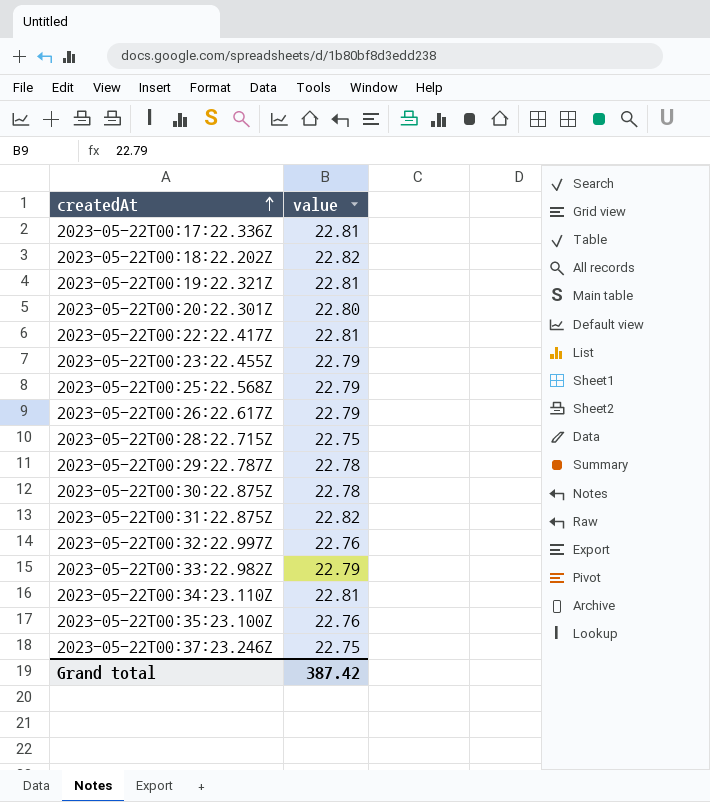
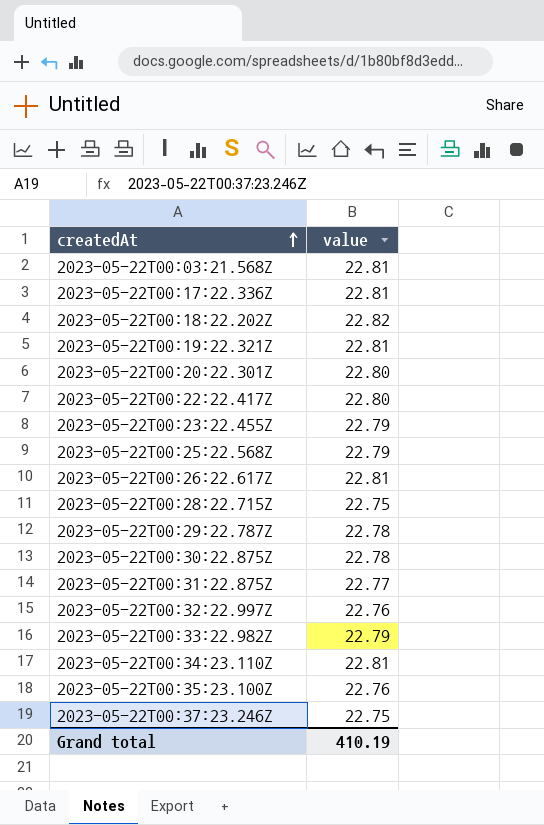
row 2023-05-22T00:03:21.568Z: none -> 22.81
2023-05-22T00:22:22.417Z | value: 22.81 -> 22.80
2023-05-22T00:26:22.617Z | value: 22.79 -> 22.81
2023-05-22T00:31:22.875Z | value: 22.82 -> 22.77
Grand total | value: 387.42 -> 410.19

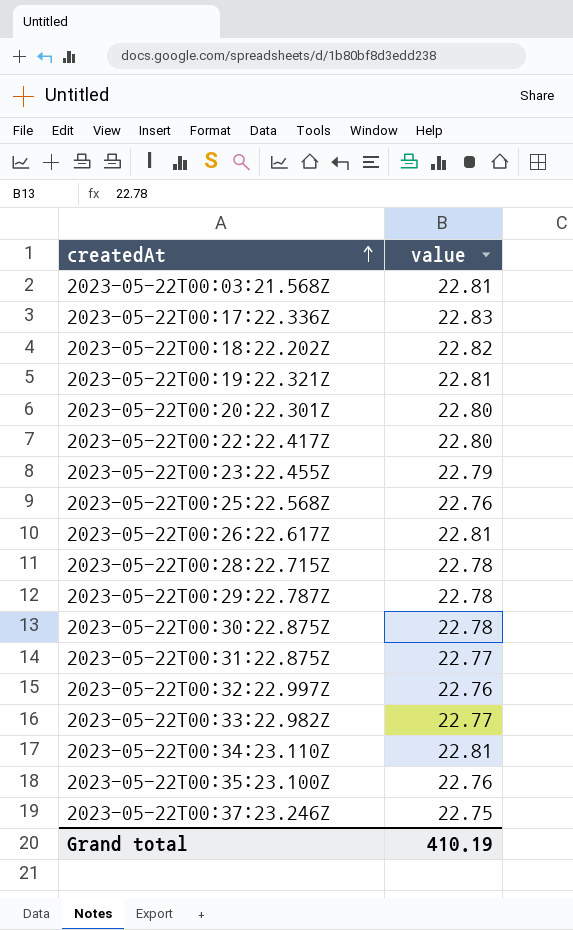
2023-05-22T00:17:22.336Z | value: 22.81 -> 22.83
2023-05-22T00:25:22.568Z | value: 22.79 -> 22.76
2023-05-22T00:28:22.715Z | value: 22.75 -> 22.78
2023-05-22T00:33:22.982Z | value: 22.79 -> 22.77

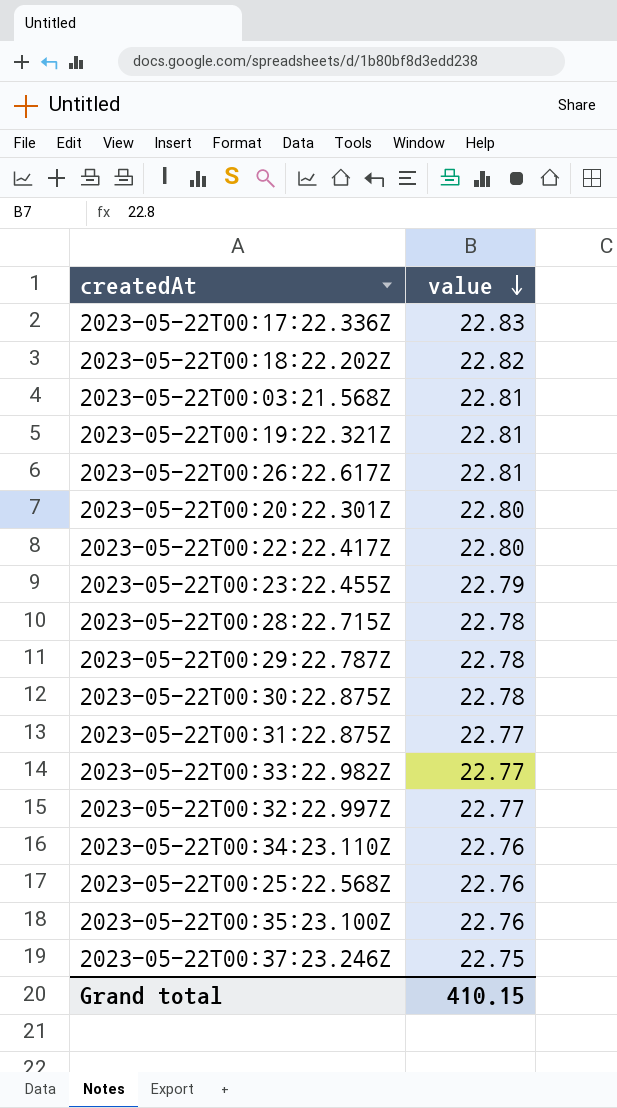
row order: createdAt ascending -> value descending
2023-05-22T00:32:22.997Z | value: 22.76 -> 22.77
2023-05-22T00:34:23.110Z | value: 22.81 -> 22.76
Grand total | value: 410.19 -> 410.15

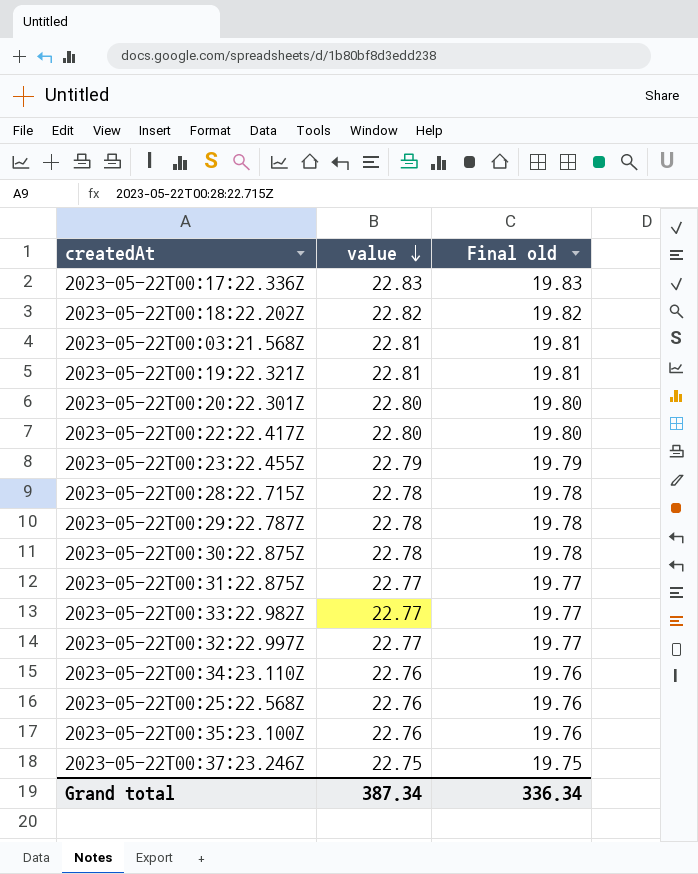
column Final old | formula: none -> [value] - 3
row 2023-05-22T00:26:22.617Z: 22.81 -> none
Grand total | value: 410.15 -> 387.34

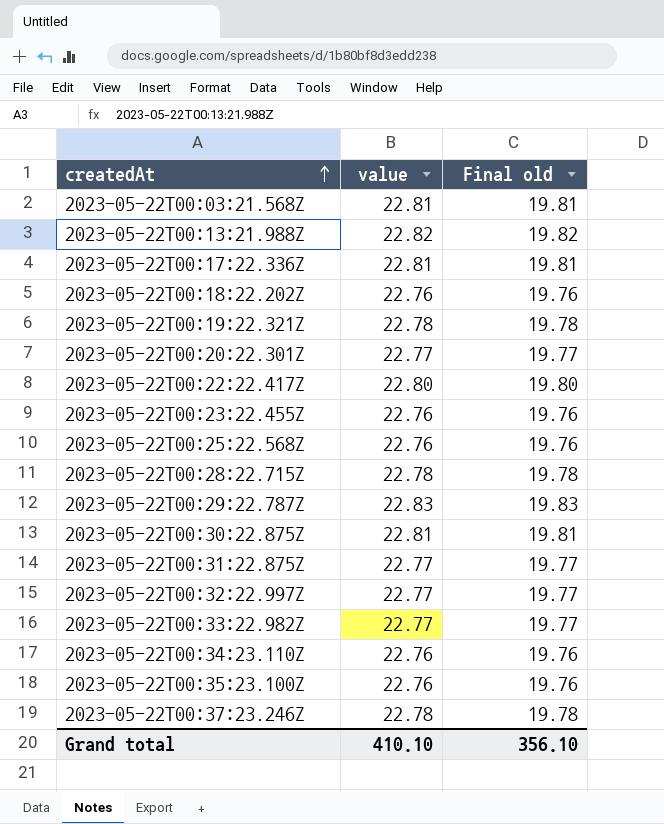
row order: value descending -> createdAt ascending
row 2023-05-22T00:13:21.988Z: none -> 22.82 | 19.82
2023-05-22T00:17:22.336Z | value: 22.83 -> 22.81
2023-05-22T00:17:22.336Z | Final old: 19.83 -> 19.81
2023-05-22T00:18:22.202Z | value: 22.82 -> 22.76
2023-05-22T00:18:22.202Z | Final old: 19.82 -> 19.76
2023-05-22T00:19:22.321Z | value: 22.81 -> 22.78
2023-05-22T00:19:22.321Z | Final old: 19.81 -> 19.78
2023-05-22T00:20:22.301Z | value: 22.80 -> 22.77
2023-05-22T00:20:22.301Z | Final old: 19.80 -> 19.77
2023-05-22T00:23:22.455Z | value: 22.79 -> 22.76
2023-05-22T00:23:22.455Z | Final old: 19.79 -> 19.76
2023-05-22T00:29:22.787Z | value: 22.78 -> 22.83
2023-05-22T00:29:22.787Z | Final old: 19.78 -> 19.83
2023-05-22T00:30:22.875Z | value: 22.78 -> 22.81
2023-05-22T00:30:22.875Z | Final old: 19.78 -> 19.81
2023-05-22T00:37:23.246Z | value: 22.75 -> 22.78
2023-05-22T00:37:23.246Z | Final old: 19.75 -> 19.78
Grand total | value: 387.34 -> 410.10
Grand total | Final old: 336.34 -> 356.10

